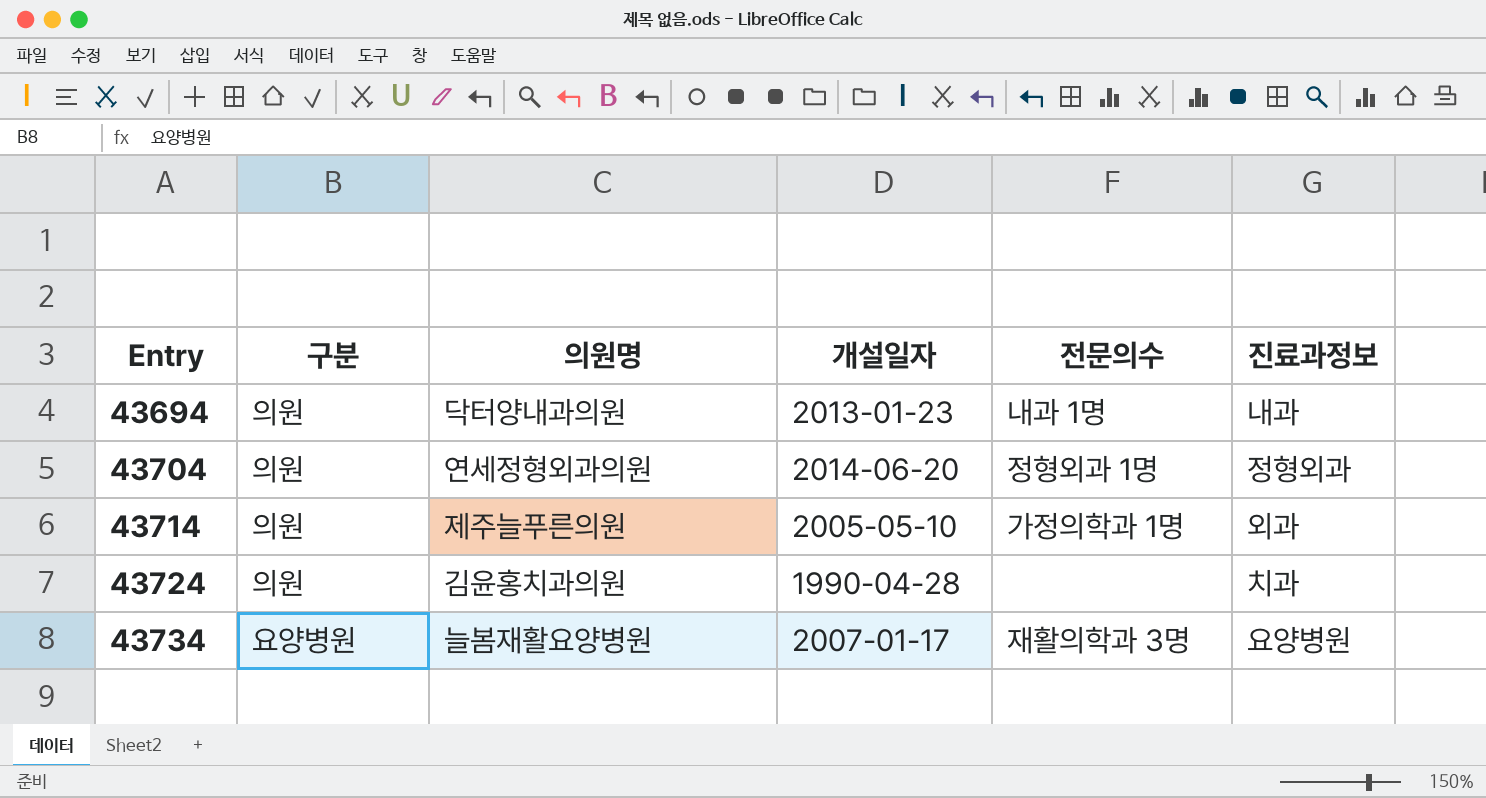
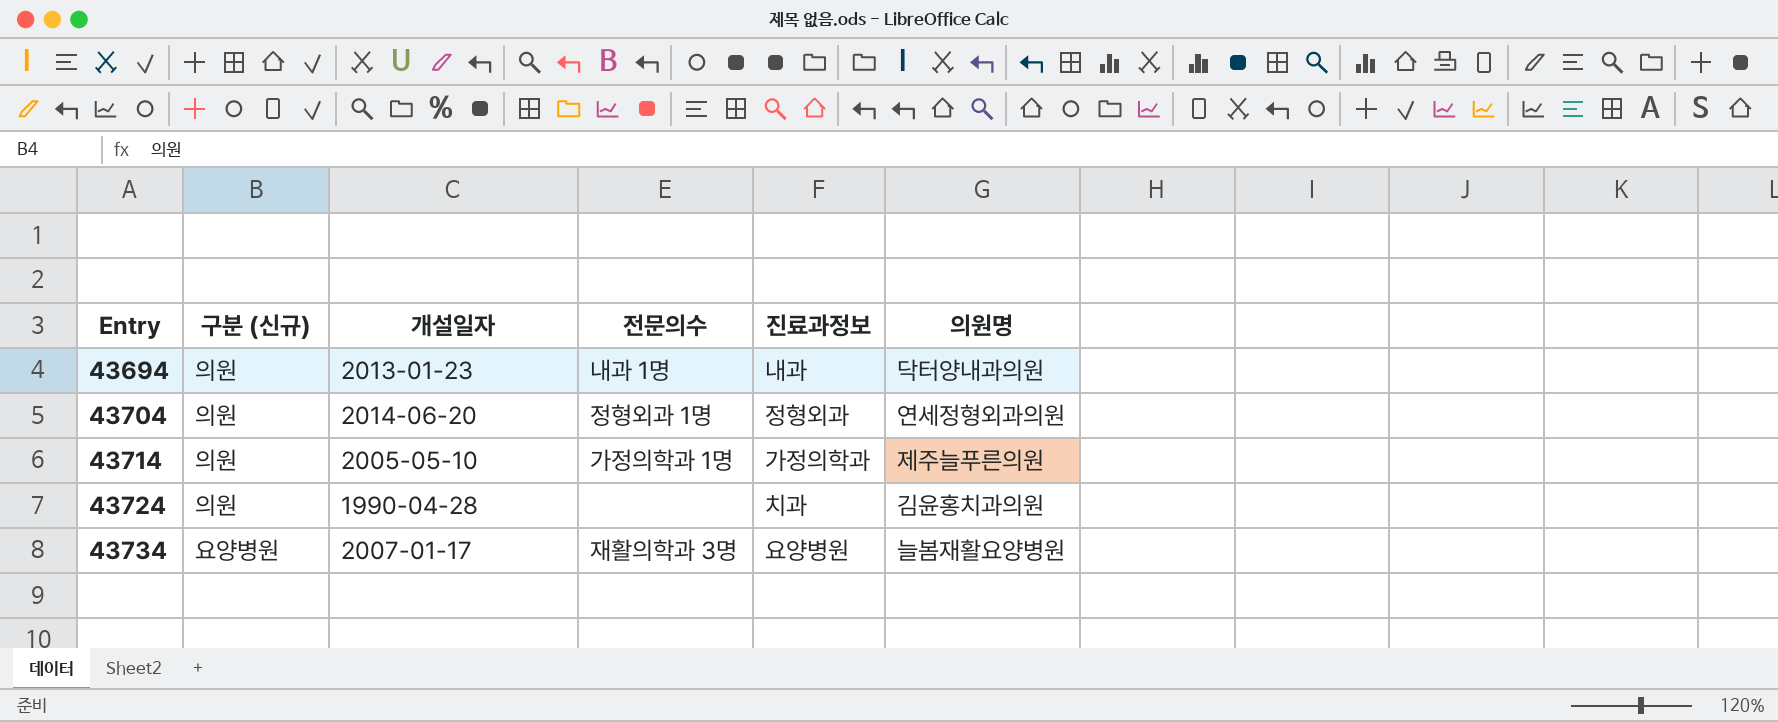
column name: 구분 -> 구분 (신규)
column 의원명 | position: 3 -> 6
43714 | 진료과정보: 외과 -> 가정의학과

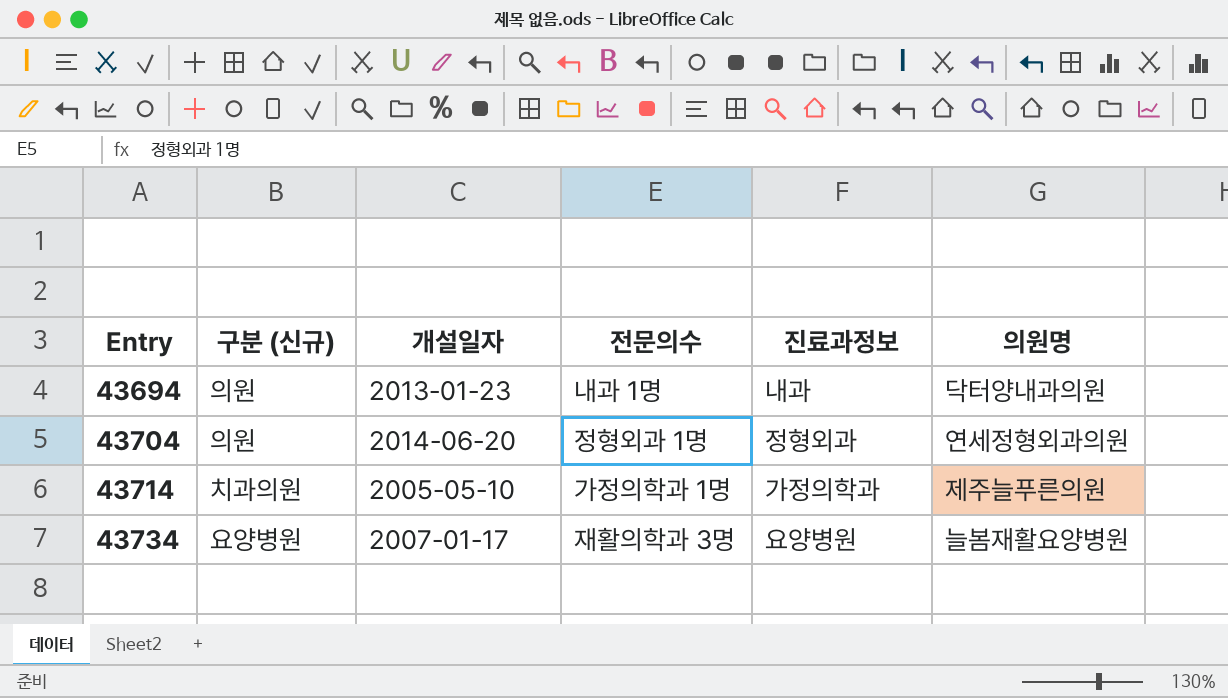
row 43724: 의원 | 1990-04-28 | none | 치과 | 김윤홍치과의원 -> none
43714 | 구분 (신규): 의원 -> 치과의원

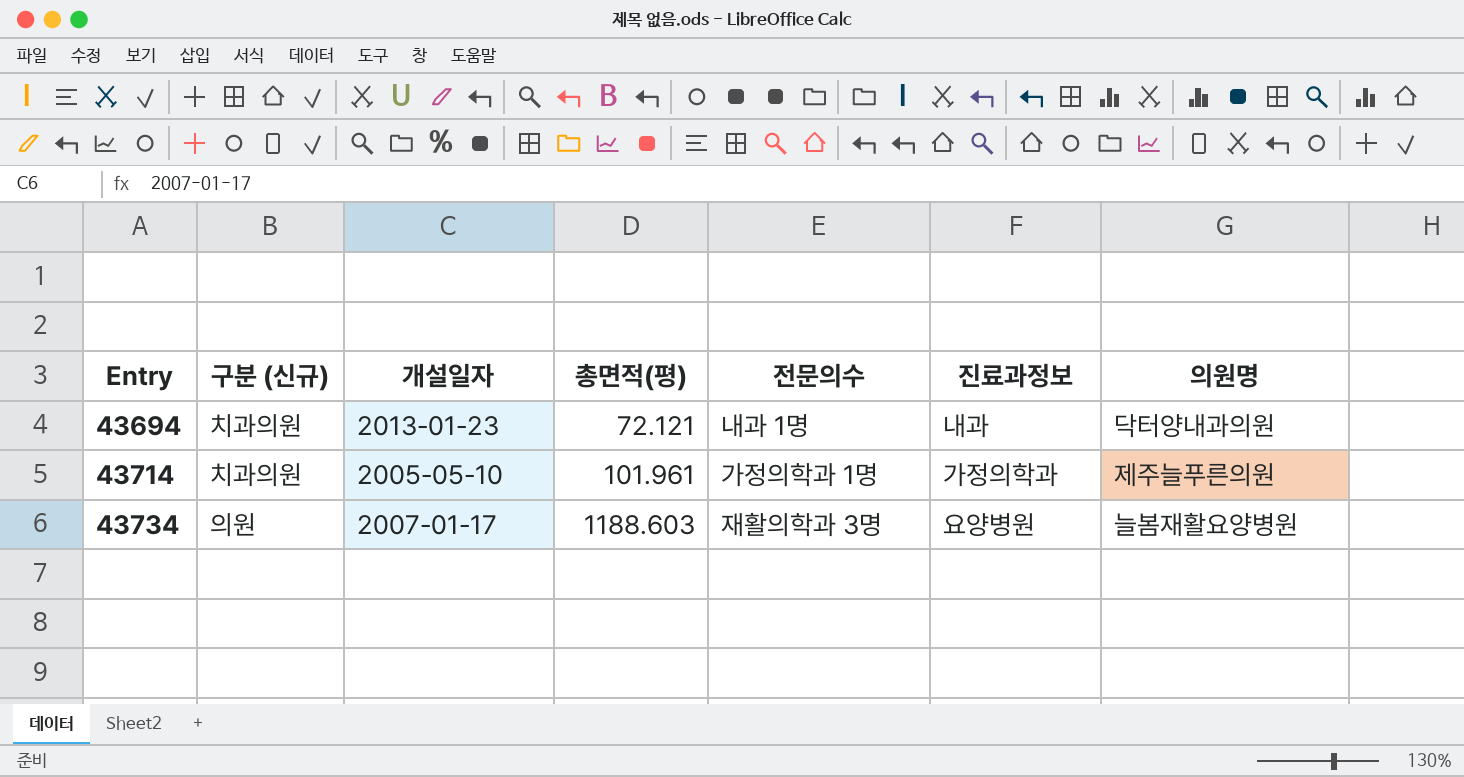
column 총면적(평) | position: none -> 4
row 43704: 의원 | 2014-06-20 | 정형외과 1명 | 정형외과 | 연세정형외과의원 -> none
43694 | 구분 (신규): 의원 -> 치과의원
43734 | 구분 (신규): 요양병원 -> 의원

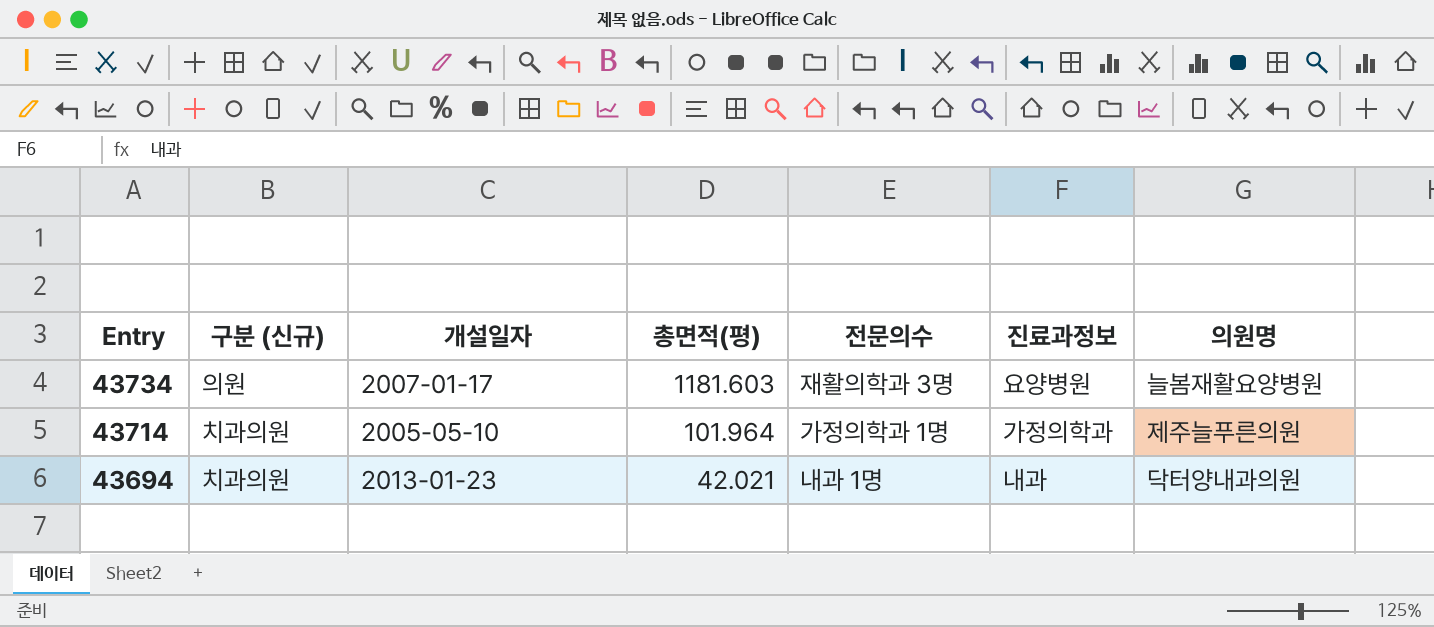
row order: Entry ascending -> Entry descending
43734 | 총면적(평): 1188.603 -> 1181.603
43714 | 총면적(평): 101.961 -> 101.964
43694 | 총면적(평): 72.121 -> 42.021

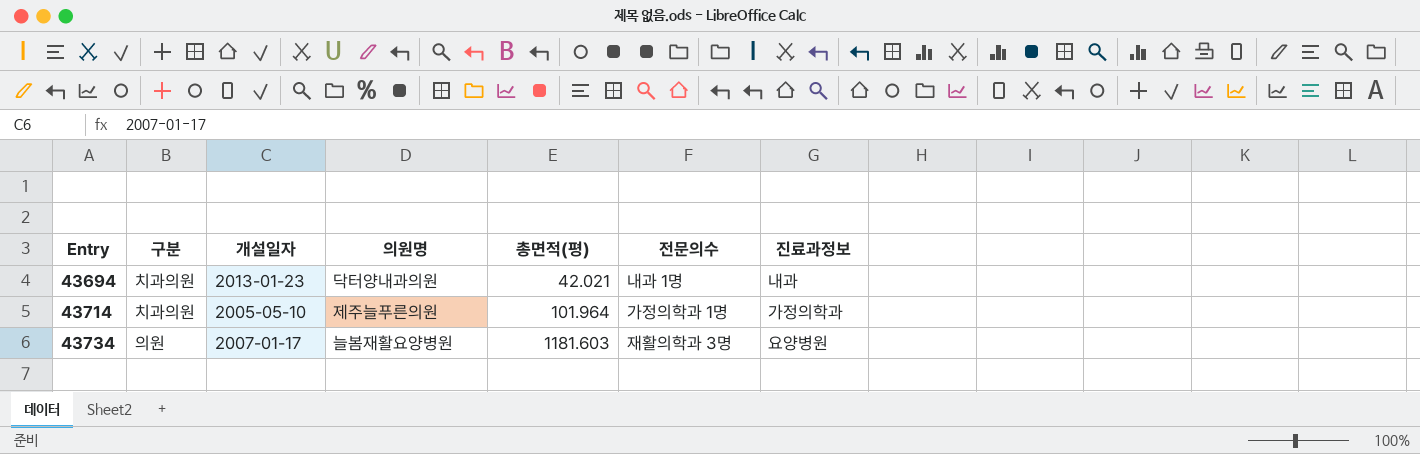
row order: Entry descending -> Entry ascending
column name: 구분 (신규) -> 구분
column 의원명 | position: 7 -> 4

